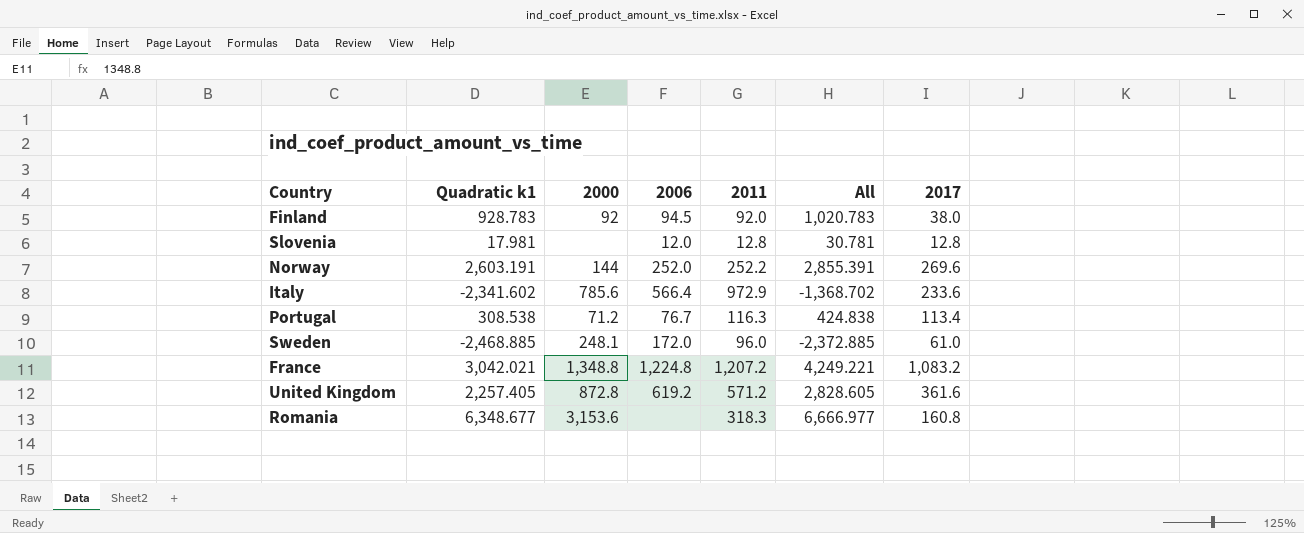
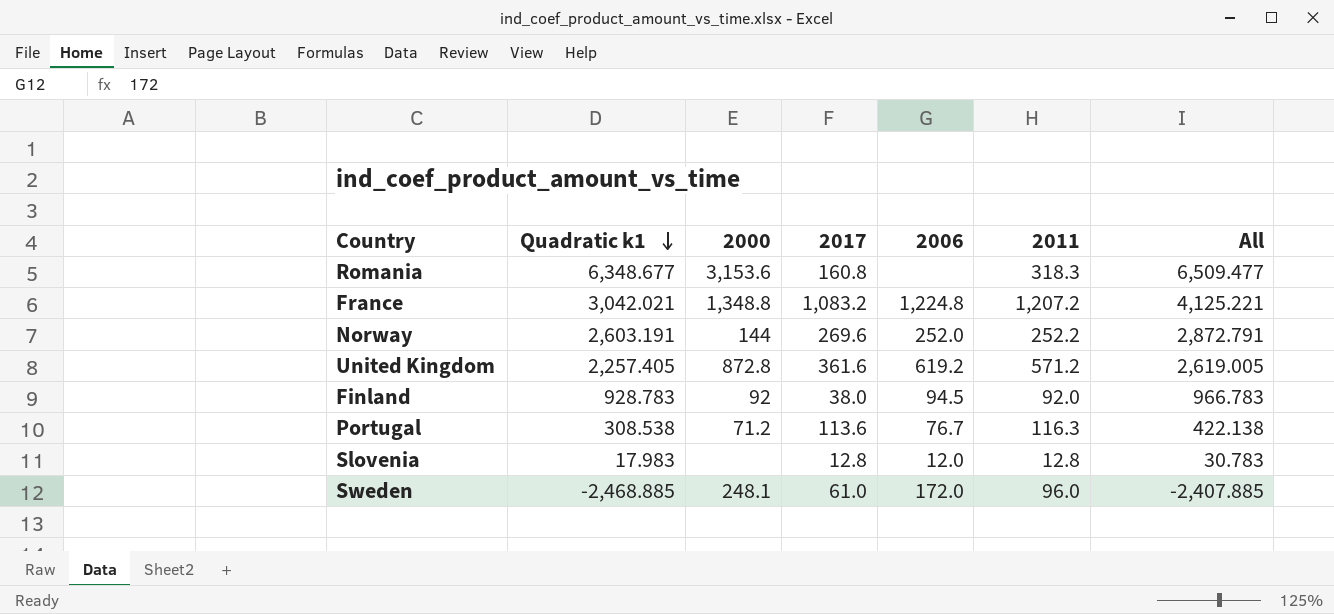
row order: none -> Quadratic k1 descending
column 2017 | position: 7 -> 4
column All | formula: [Quadratic k1] + [2011] -> [Quadratic k1] + [2017]
row Italy: -2,341.602 | 785.6 | 566.4 | 972.9 | -1,368.702 | 233.6 -> none
Portugal | 2017: 113.4 -> 113.6
Slovenia | Quadratic k1: 17.981 -> 17.983

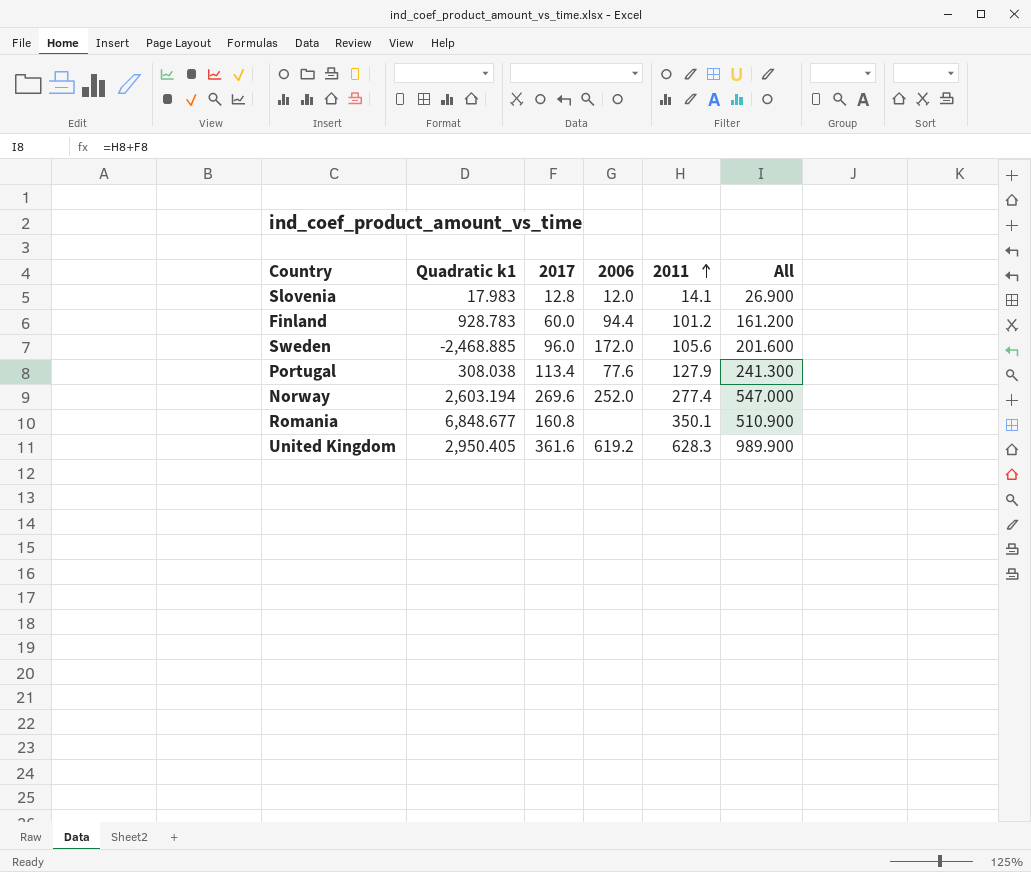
row order: Quadratic k1 descending -> 2011 ascending
column 2000 | position: 3 -> none
column All | formula: [Quadratic k1] + [2017] -> [2017] + [2011]
row France: 3,042.021 | 1,348.8 | 1,083.2 | 1,224.8 | 1,207.2 | 4,125.221 -> none
Slovenia | 2011: 12.8 -> 14.1
Finland | 2017: 38.0 -> 60.0
Finland | 2006: 94.5 -> 94.4
Finland | 2011: 92.0 -> 101.2
Sweden | 2017: 61.0 -> 96.0
Sweden | 2011: 96.0 -> 105.6
Portugal | Quadratic k1: 308.538 -> 308.038
Portugal | 2017: 113.6 -> 113.4
Portugal | 2006: 76.7 -> 77.6
Portugal | 2011: 116.3 -> 127.9
Norway | Quadratic k1: 2,603.191 -> 2,603.194
Norway | 2011: 252.2 -> 277.4
Romania | Quadratic k1: 6,348.677 -> 6,848.677
Romania | 2011: 318.3 -> 350.1
United Kingdom | Quadratic k1: 2,257.405 -> 2,950.405
United Kingdom | 2011: 571.2 -> 628.3

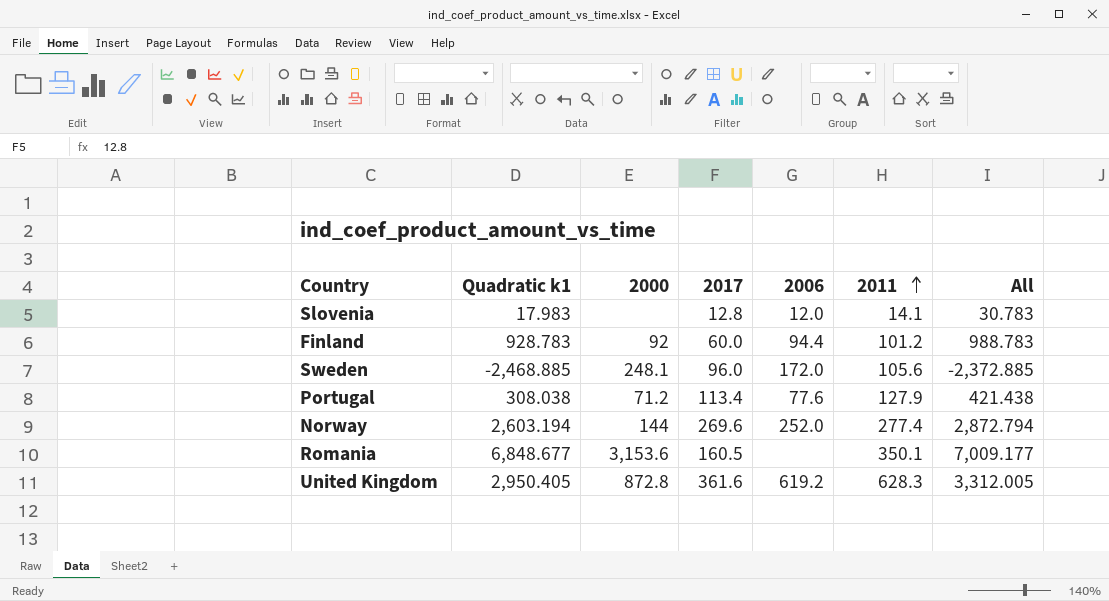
column 2000 | position: none -> 3
column All | formula: [2017] + [2011] -> [Quadratic k1] + [2017]
Romania | 2017: 160.8 -> 160.5

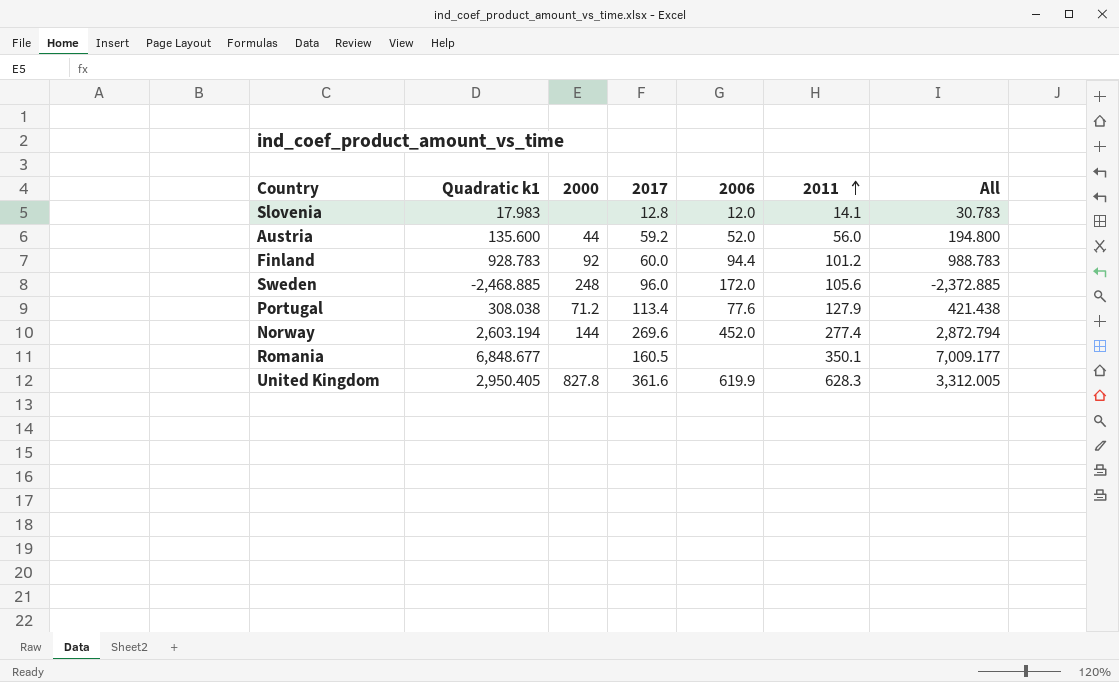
row Austria: none -> 135.600 | 44 | 59.2 | 52.0 | 56.0 | 194.800
Sweden | 2000: 248.1 -> 248
Norway | 2006: 252.0 -> 452.0
Romania | 2000: 3,153.6 -> none
United Kingdom | 2000: 872.8 -> 827.8
United Kingdom | 2006: 619.2 -> 619.9

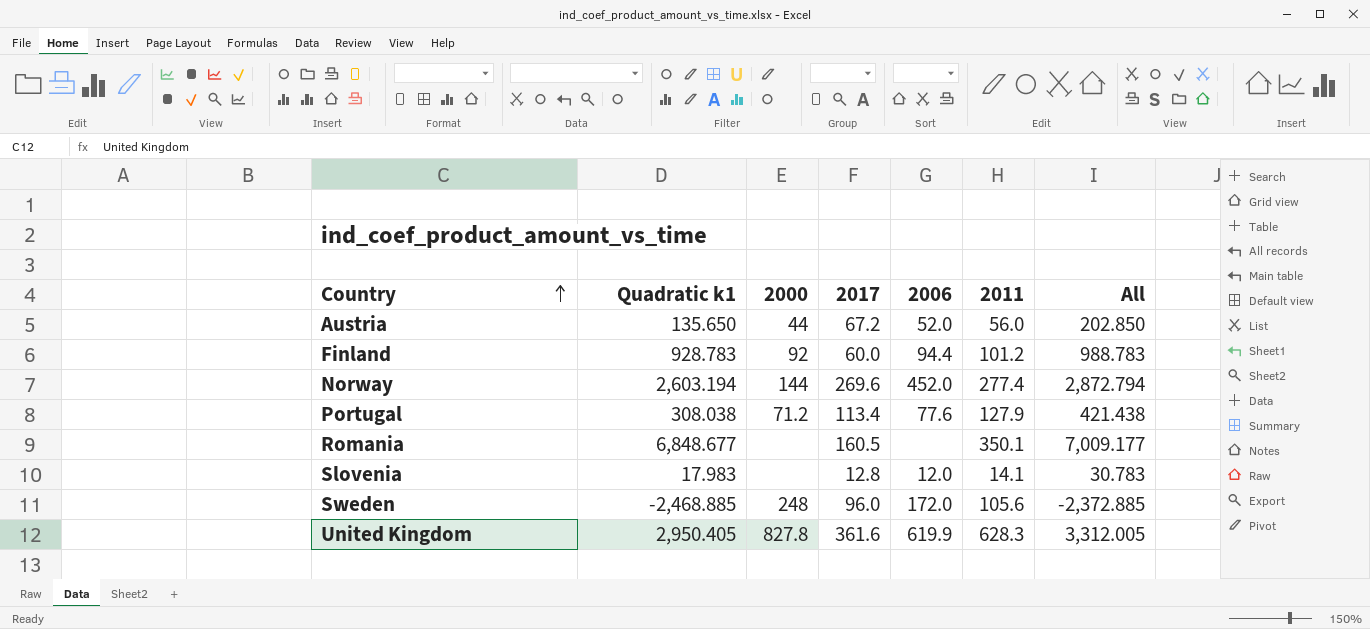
row order: 2011 ascending -> Country ascending
Austria | Quadratic k1: 135.600 -> 135.650
Austria | 2017: 59.2 -> 67.2
Austria | All: 194.800 -> 202.850

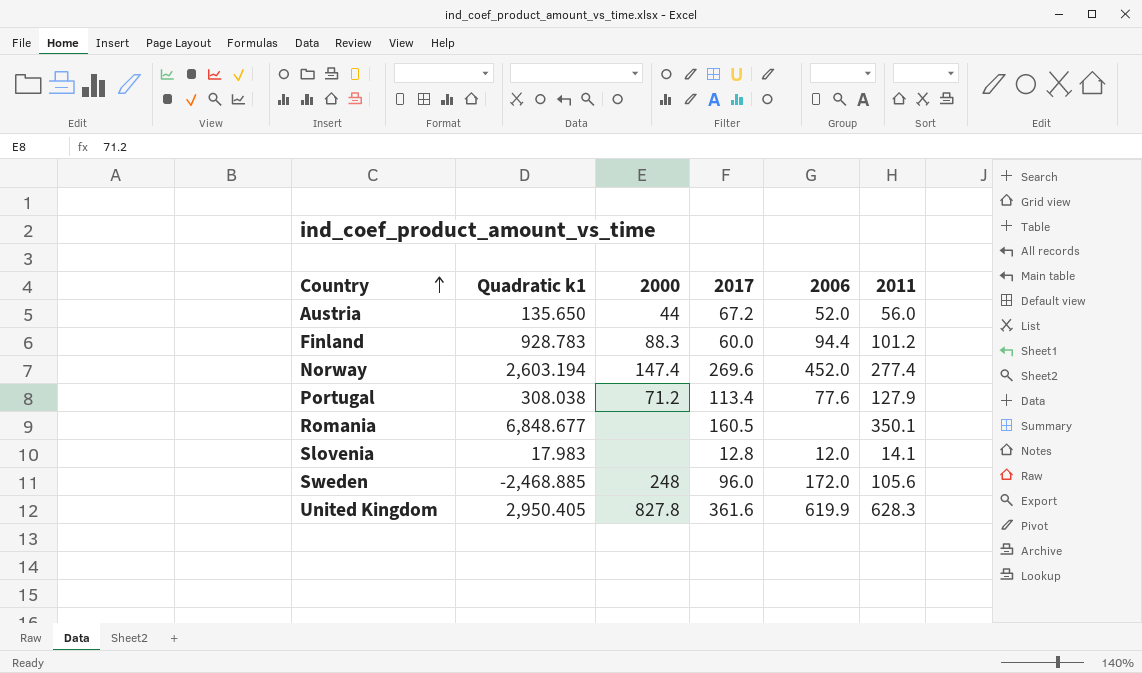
column All | formula: [Quadratic k1] + [2017] -> none
Finland | 2000: 92 -> 88.3
Norway | 2000: 144 -> 147.4

